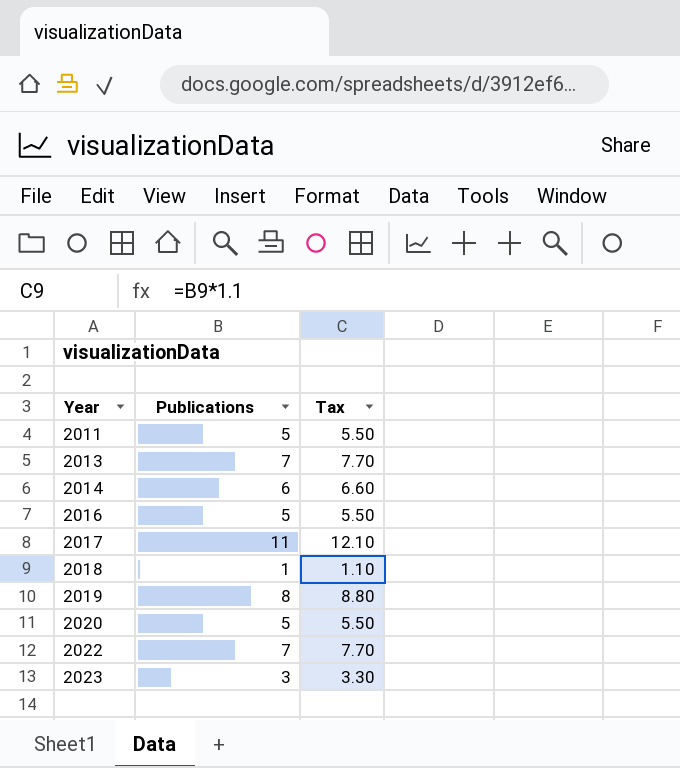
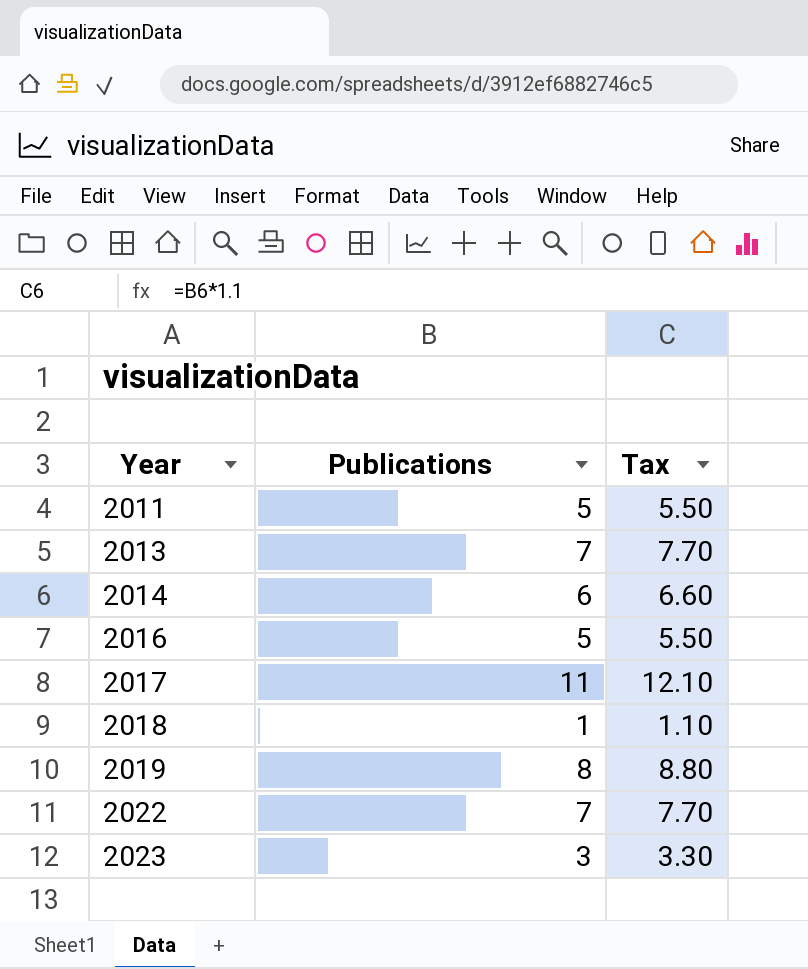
row 2020: 5 | 5.50 -> none

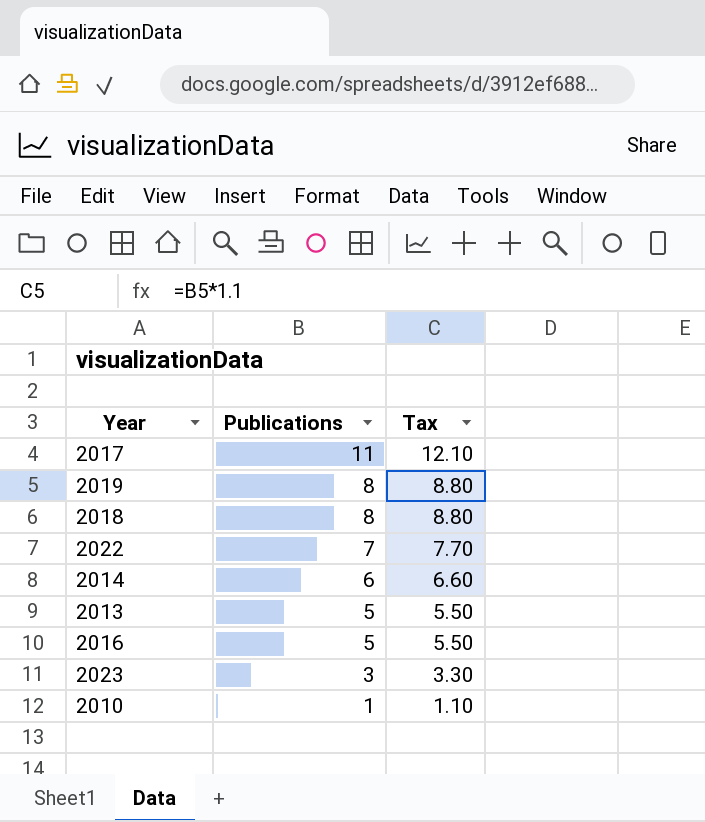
row order: Year ascending -> Publications descending
row 2011: 5 | 5.50 -> none
2018 | Publications: 1 -> 8
2018 | Tax: 1.10 -> 8.80
2013 | Publications: 7 -> 5
2013 | Tax: 7.70 -> 5.50
row 2010: none -> 1 | 1.10

